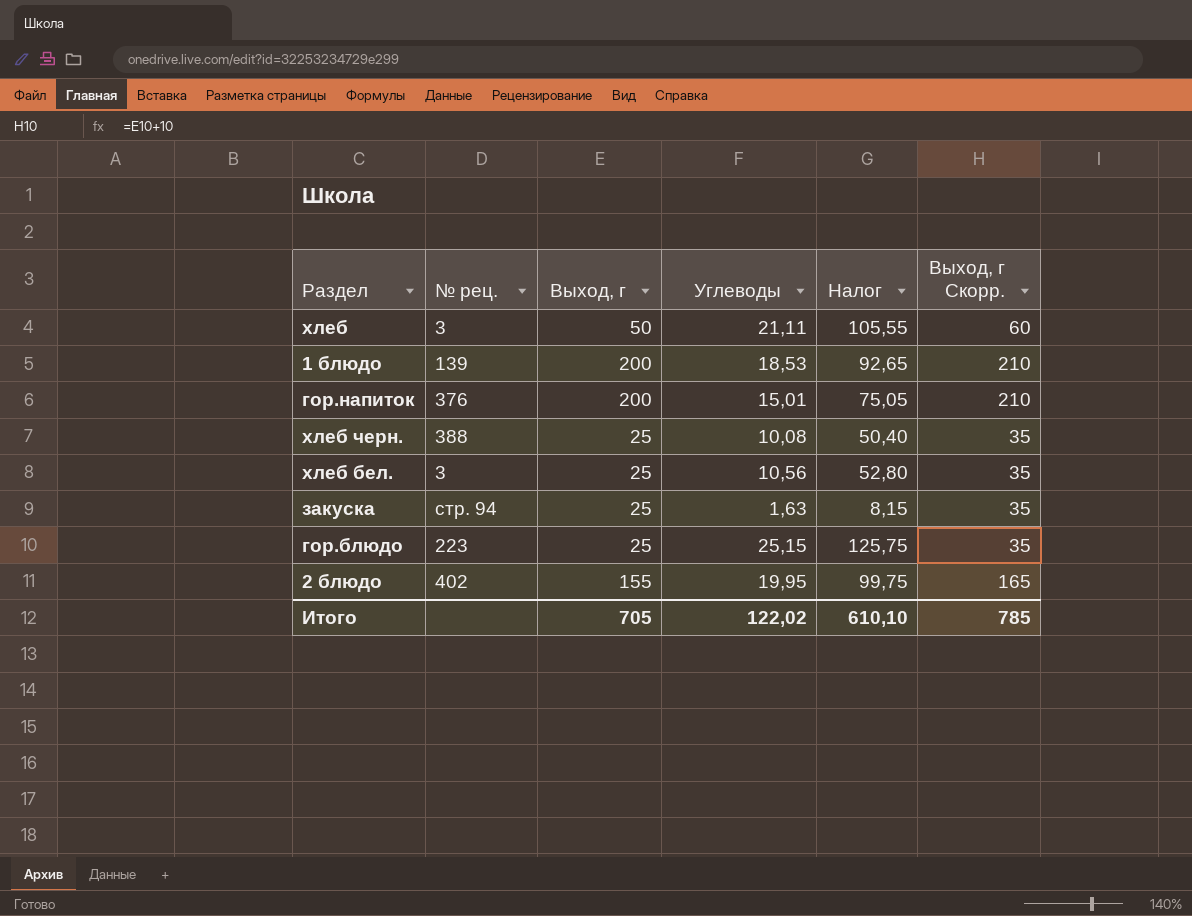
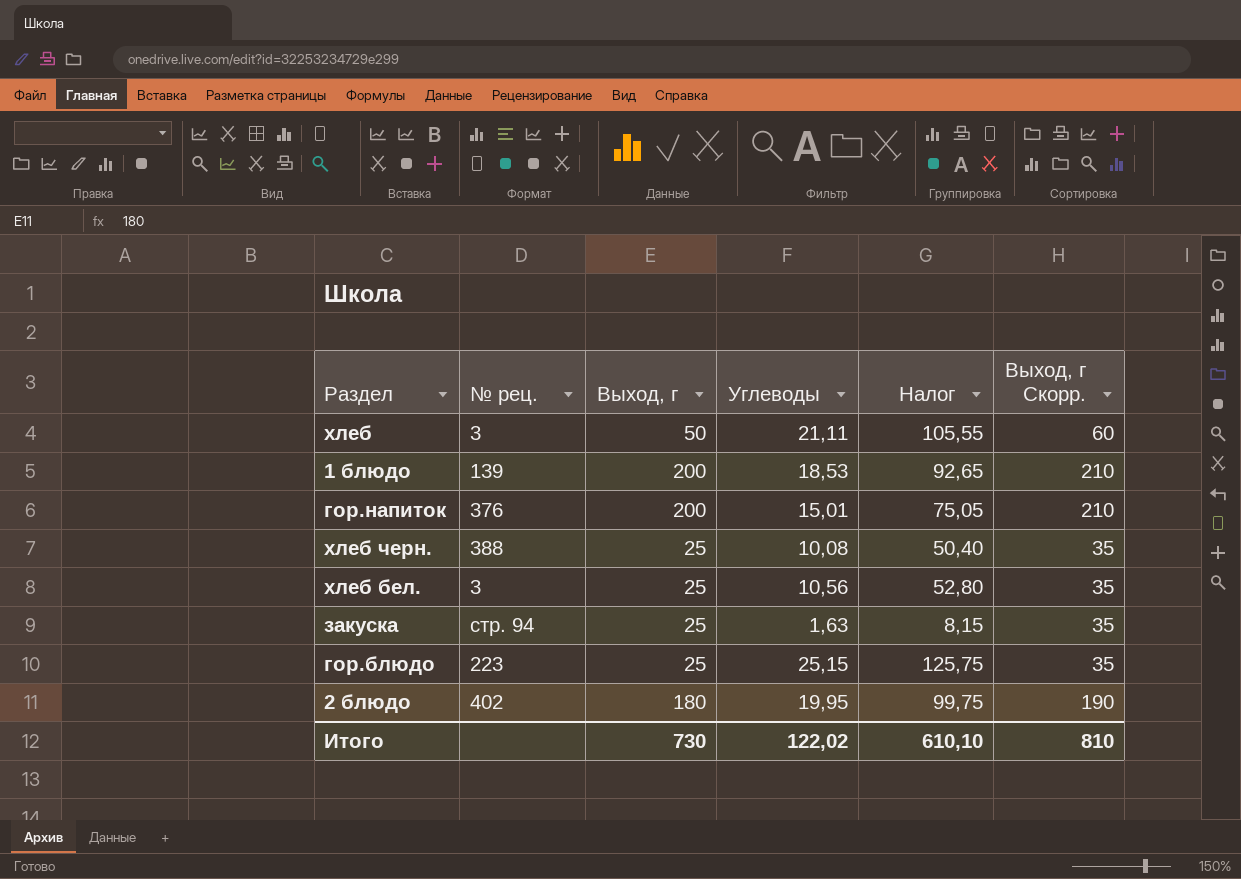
2 блюдо | Выход, г: 155 -> 180
2 блюдо | Выход, г Скорр.: 165 -> 190
Итого | Выход, г: 705 -> 730
Итого | Выход, г Скорр.: 785 -> 810

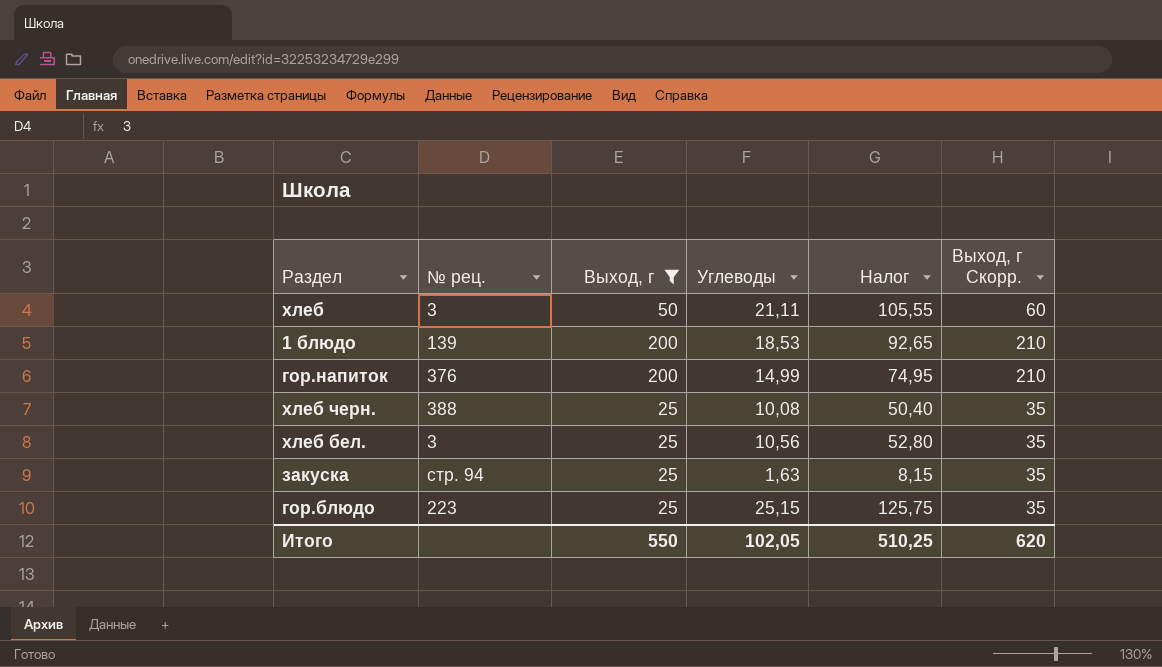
filter: none -> Выход, г != 180
гор.напиток | Углеводы: 15,01 -> 14,99
гор.напиток | Налог: 75,05 -> 74,95
Итого | Выход, г: 730 -> 550
Итого | Углеводы: 122,02 -> 102,05
Итого | Налог: 610,10 -> 510,25
Итого | Выход, г Скорр.: 810 -> 620

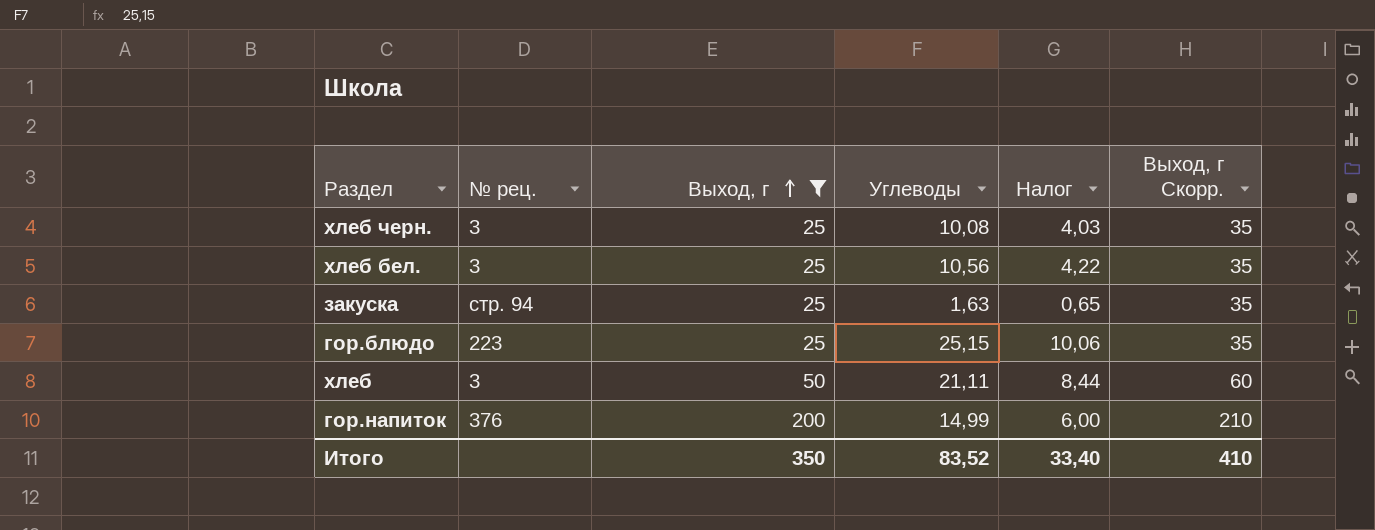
row order: none -> Выход, г ascending
column Налог | formula: [Углеводы] * 5 -> [Углеводы] * 0,4
row 1 блюдо: 139 | 200 | 18,53 | 92,65 | 210 -> none
хлеб черн. | № рец.: 388 -> 3
Итого | Выход, г: 550 -> 350
Итого | Углеводы: 102,05 -> 83,52
Итого | Налог: 510,25 -> 33,40
Итого | Выход, г Скорр.: 620 -> 410

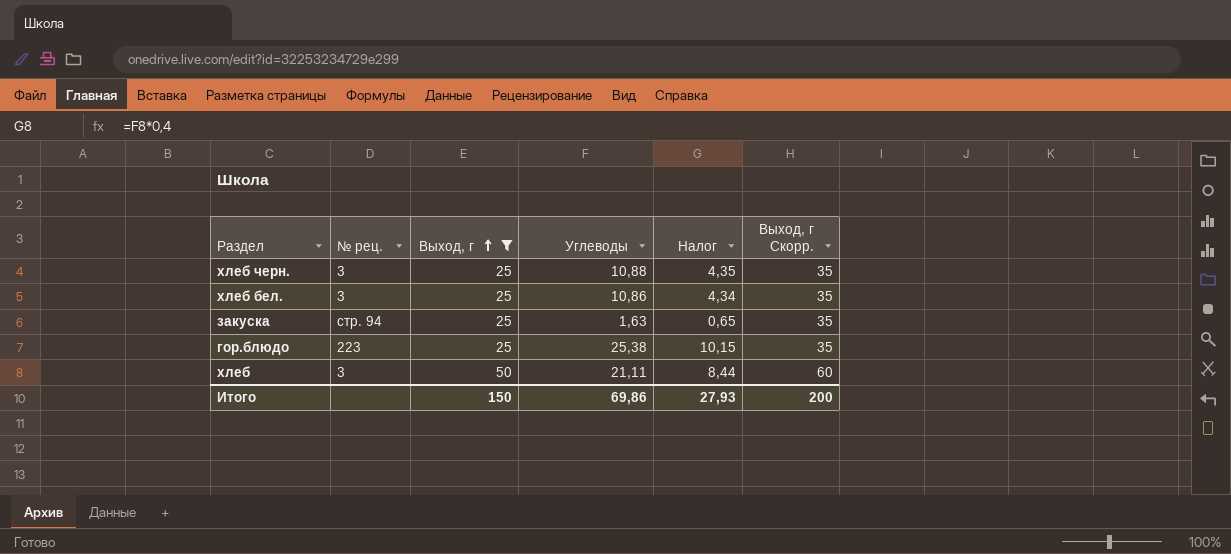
row гор.напиток: 376 | 200 | 14,99 | 6,00 | 210 -> none
хлеб черн. | Углеводы: 10,08 -> 10,88
хлеб черн. | Налог: 4,03 -> 4,35
хлеб бел. | Углеводы: 10,56 -> 10,86
хлеб бел. | Налог: 4,22 -> 4,34
гор.блюдо | Углеводы: 25,15 -> 25,38
гор.блюдо | Налог: 10,06 -> 10,15
Итого | Выход, г: 350 -> 150
Итого | Углеводы: 83,52 -> 69,86
Итого | Налог: 33,40 -> 27,93
Итого | Выход, г Скорр.: 410 -> 200

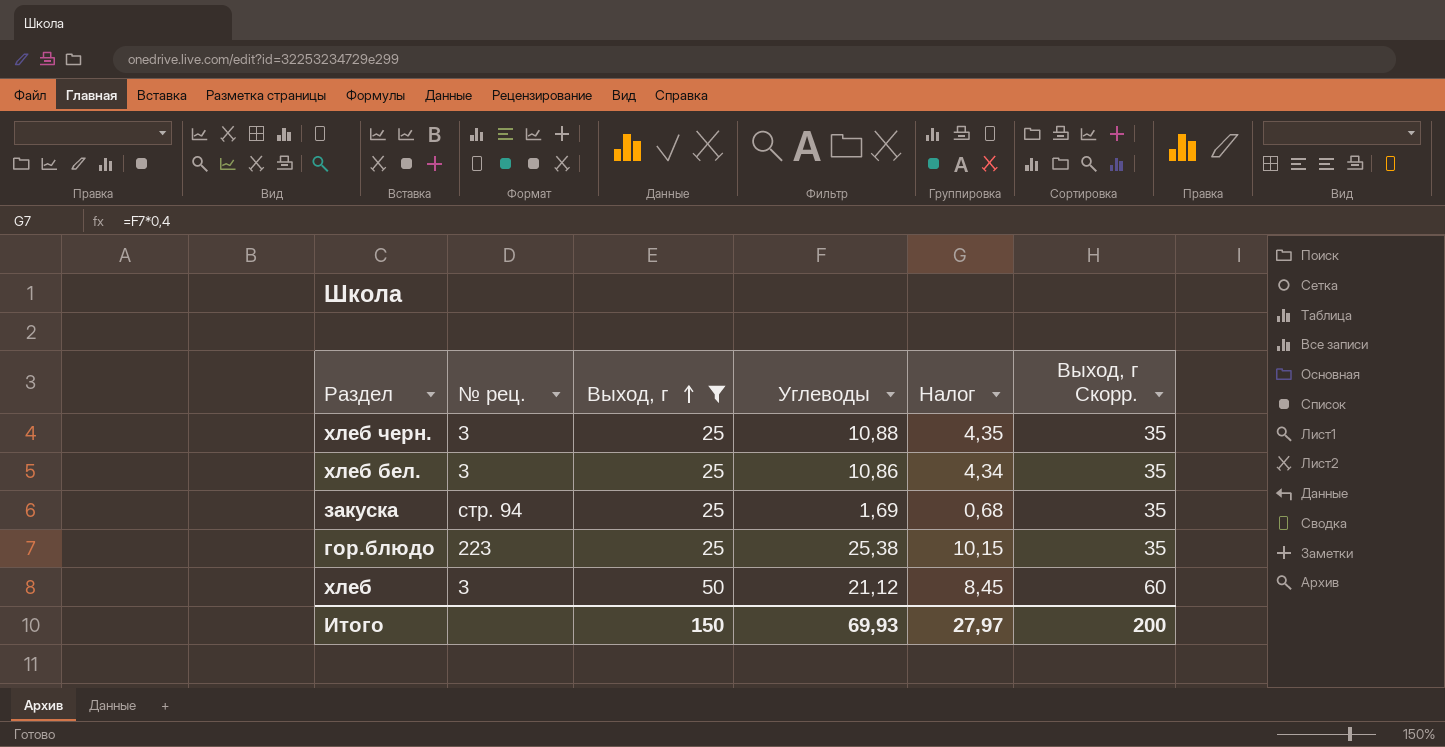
закуска | Углеводы: 1,63 -> 1,69
закуска | Налог: 0,65 -> 0,68
хлеб | Углеводы: 21,11 -> 21,12
хлеб | Налог: 8,44 -> 8,45
Итого | Углеводы: 69,86 -> 69,93
Итого | Налог: 27,93 -> 27,97

